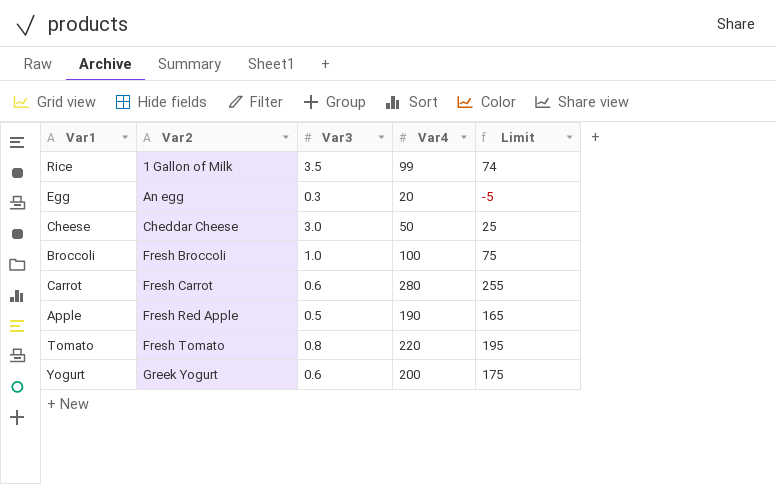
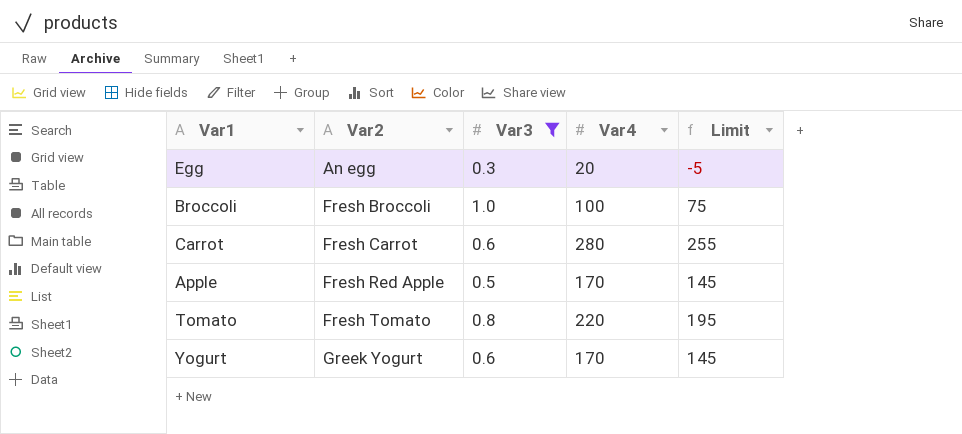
filter: none -> Var3 <= 1.0
Apple | Var4: 190 -> 170
Apple | Limit: 165 -> 145
Yogurt | Var4: 200 -> 170
Yogurt | Limit: 175 -> 145

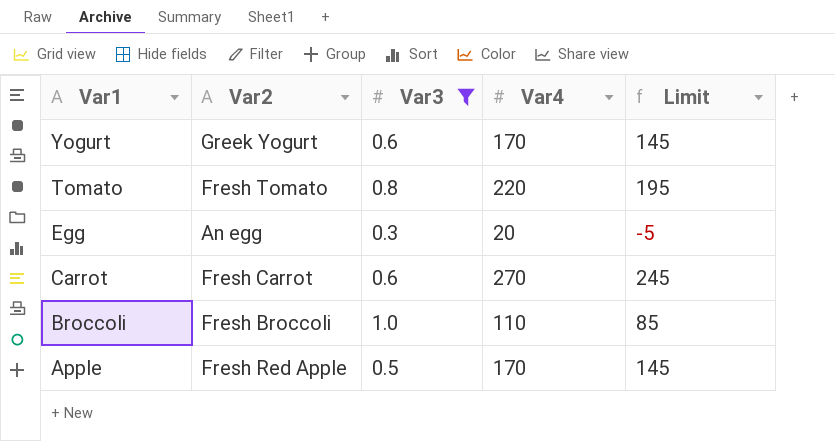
row order: Var2 ascending -> Var1 descending
Carrot | Var4: 280 -> 270
Carrot | Limit: 255 -> 245
Broccoli | Var4: 100 -> 110
Broccoli | Limit: 75 -> 85

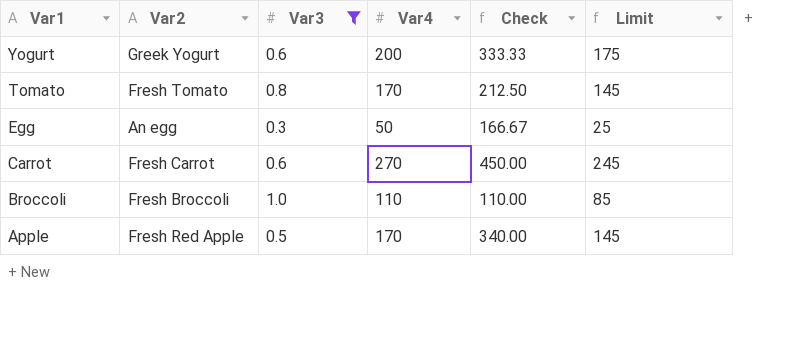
column Check | formula: none -> [Var4] / [Var3]
Yogurt | Var4: 170 -> 200
Yogurt | Limit: 145 -> 175
Tomato | Var4: 220 -> 170
Tomato | Limit: 195 -> 145
Egg | Var4: 20 -> 50
Egg | Limit: -5 -> 25

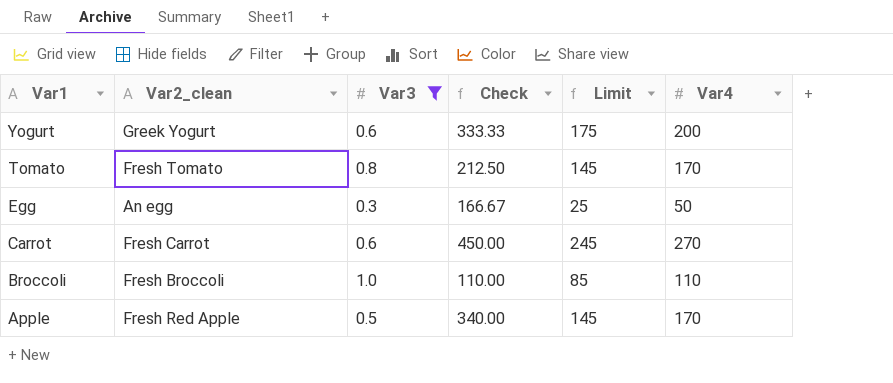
column name: Var2 -> Var2_clean
column Var4 | position: 4 -> 6

